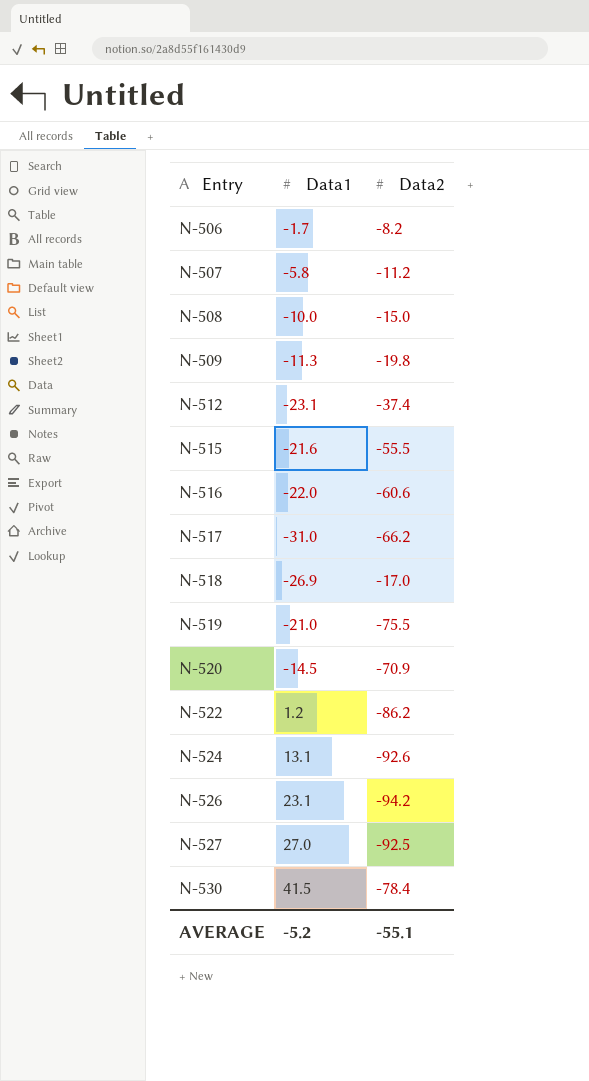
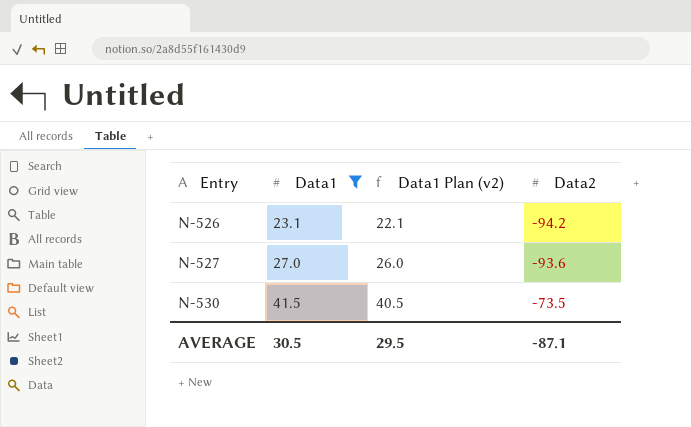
filter: none -> Data1 >= 23.1
column Data1 Plan (v2) | formula: none -> [Data1] - 1
N-527 | Data2: -92.5 -> -93.6
N-530 | Data2: -78.4 -> -73.5
AVERAGE | Data1: -5.2 -> 30.5
AVERAGE | Data2: -55.1 -> -87.1

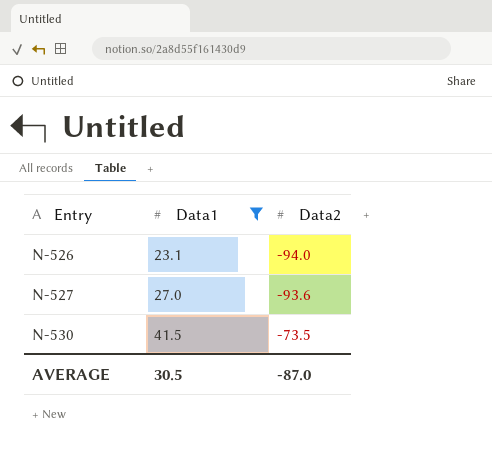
column Data1 Plan (v2) | formula: [Data1] - 1 -> none
N-526 | Data2: -94.2 -> -94.0
AVERAGE | Data2: -87.1 -> -87.0

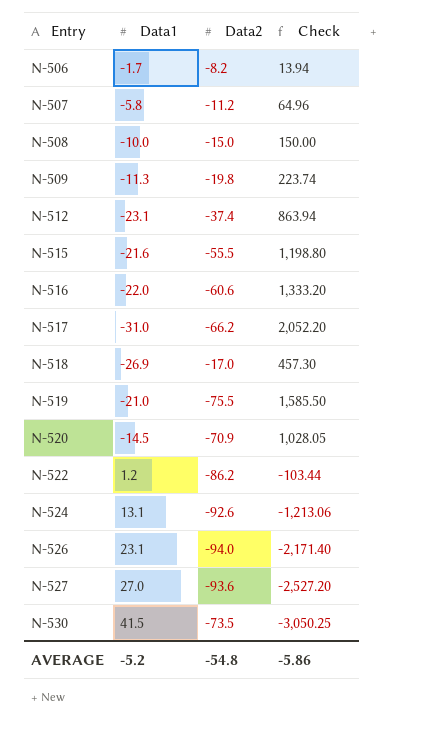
filter: Data1 >= 23.1 -> none
column Check | formula: none -> [Data1] * [Data2]
AVERAGE | Data1: 30.5 -> -5.2
AVERAGE | Data2: -87.0 -> -54.8

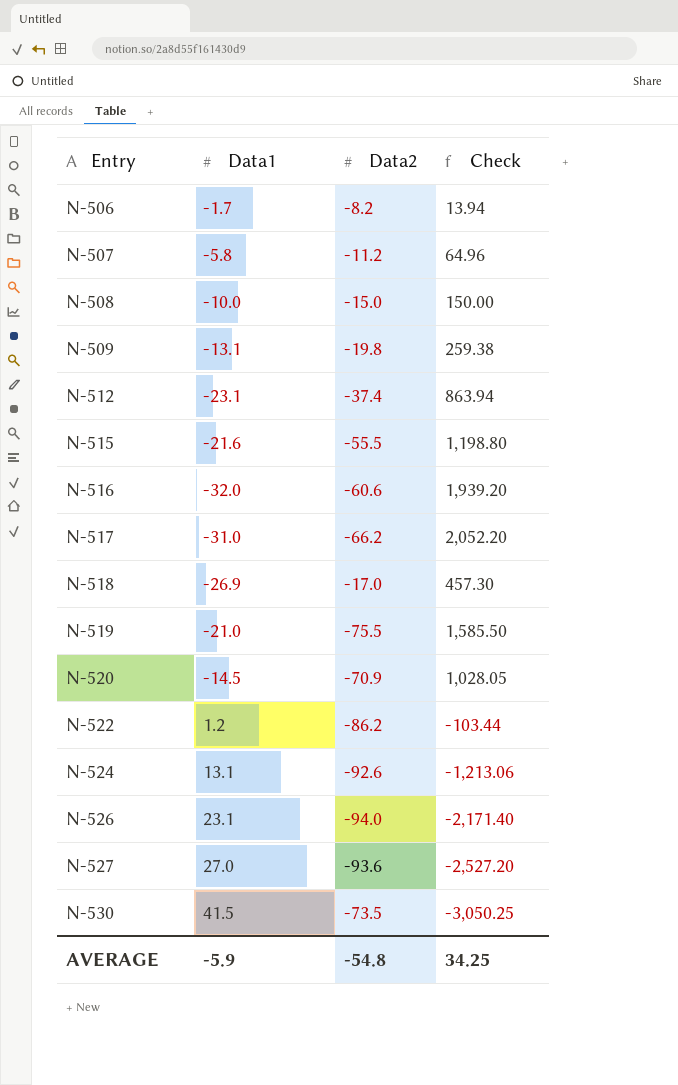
N-509 | Data1: -11.3 -> -13.1
N-509 | Check: 223.74 -> 259.38
N-516 | Data1: -22.0 -> -32.0
N-516 | Check: 1,333.20 -> 1,939.20
AVERAGE | Data1: -5.2 -> -5.9
AVERAGE | Check: -5.86 -> 34.25

